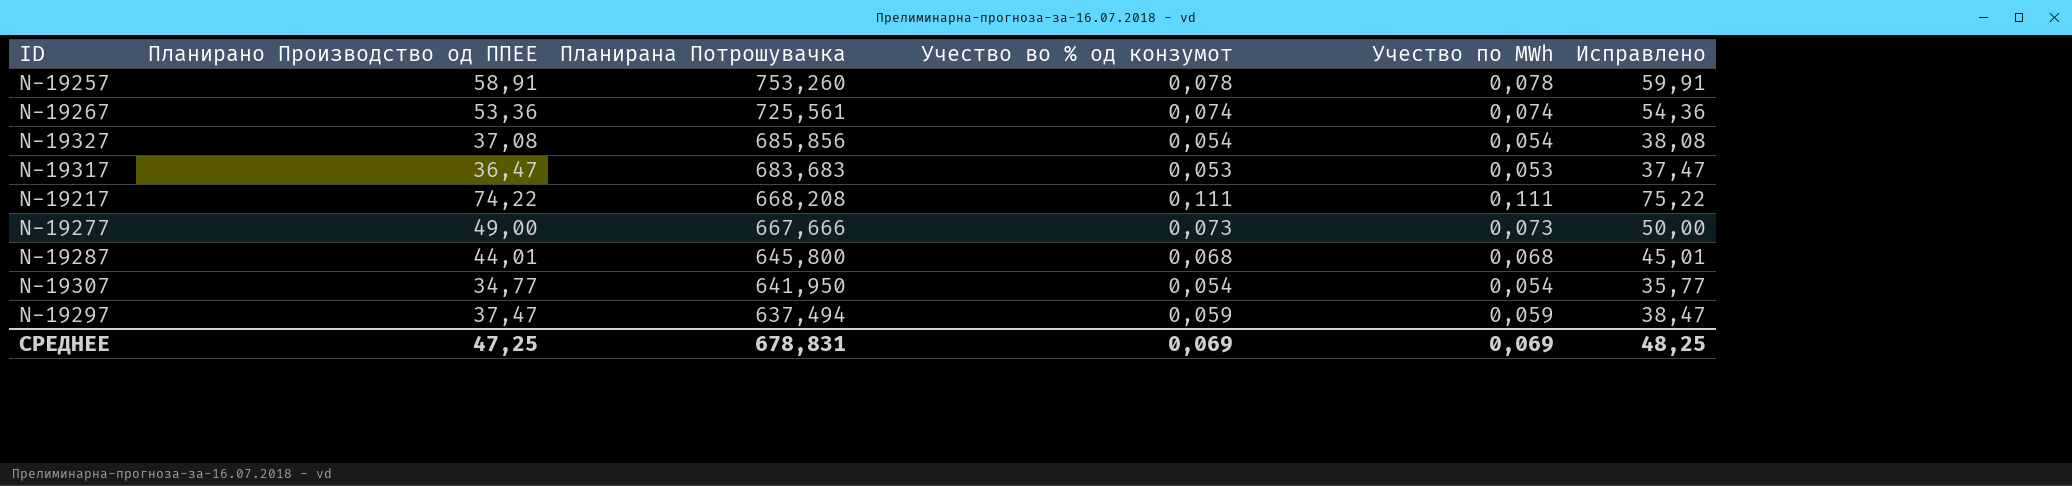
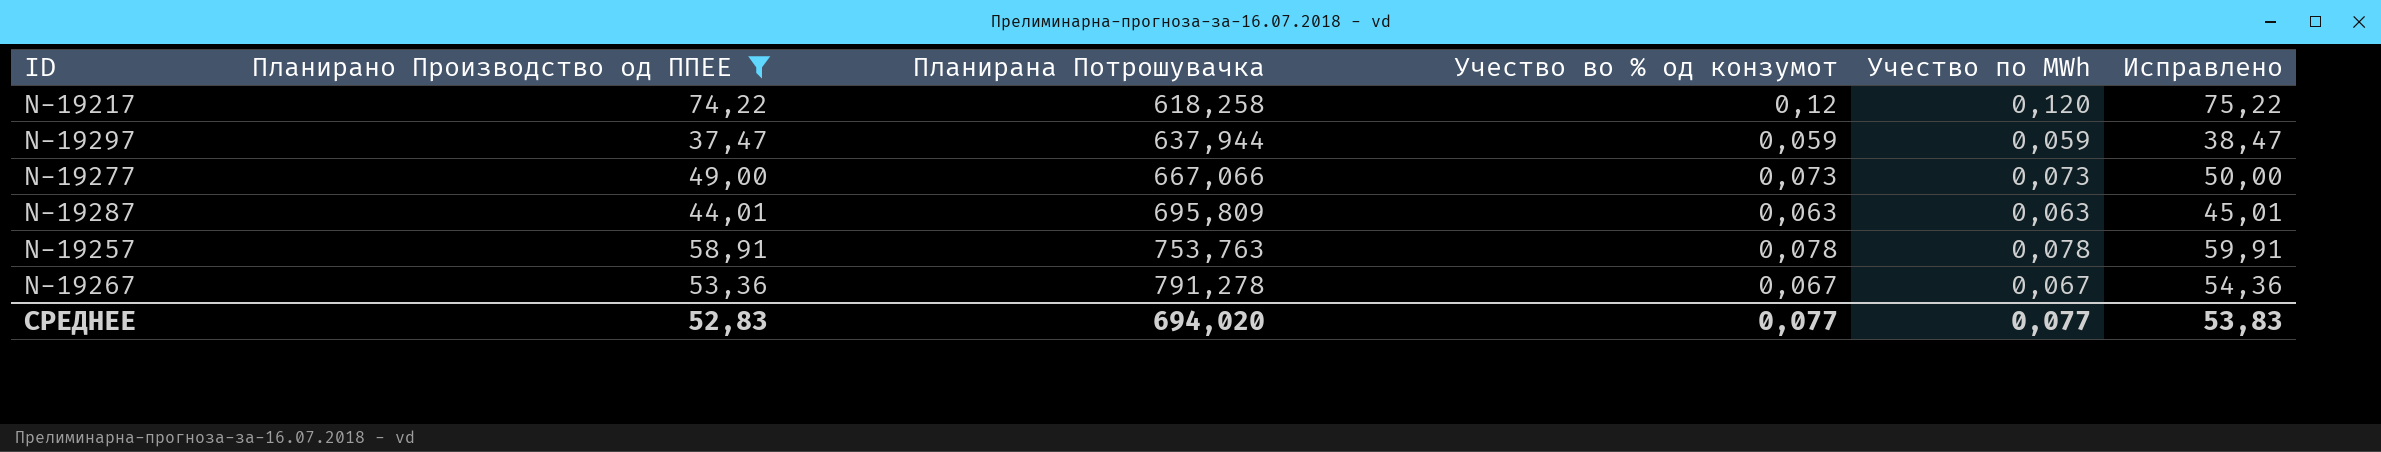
filter: none -> Планирано Производство од ППЕЕ >= 37,47
row order: Планирана Потрошувачка descending -> Планирана Потрошувачка ascending
N-19217 | Планирана Потрошувачка: 668,208 -> 618,258
N-19217 | Учество во % од конзумот: 0,111 -> 0,12
N-19217 | Учество по MWh: 0,111 -> 0,120
N-19297 | Планирана Потрошувачка: 637,494 -> 637,944
N-19277 | Планирана Потрошувачка: 667,666 -> 667,066
N-19287 | Планирана Потрошувачка: 645,800 -> 695,809
N-19287 | Учество во % од конзумот: 0,068 -> 0,063
N-19287 | Учество по MWh: 0,068 -> 0,063
N-19257 | Планирана Потрошувачка: 753,260 -> 753,763
N-19267 | Планирана Потрошувачка: 725,561 -> 791,278
N-19267 | Учество во % од конзумот: 0,074 -> 0,067
N-19267 | Учество по MWh: 0,074 -> 0,067
СРЕДНЕЕ | Планирано Производство од ППЕЕ: 47,25 -> 52,83
СРЕДНЕЕ | Планирана Потрошувачка: 678,831 -> 694,020
СРЕДНЕЕ | Учество во % од конзумот: 0,069 -> 0,077
СРЕДНЕЕ | Учество по MWh: 0,069 -> 0,077
СРЕДНЕЕ | Исправлено: 48,25 -> 53,83

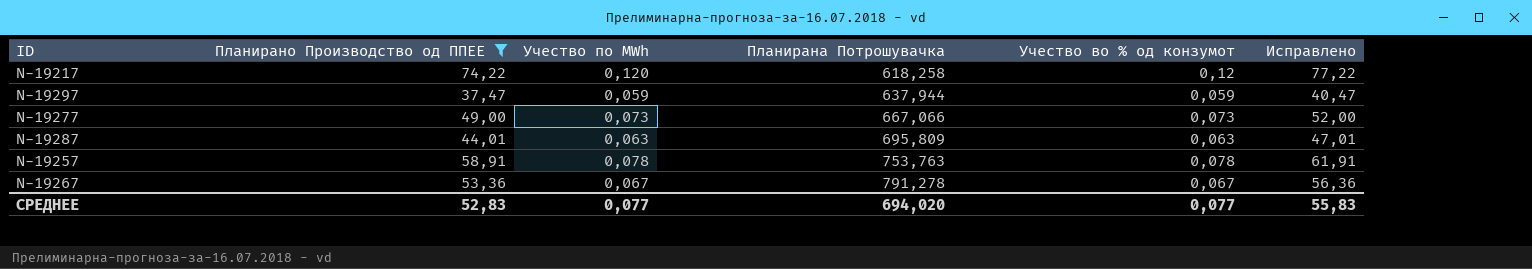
column Учество по MWh | position: 5 -> 3
column Исправлено | formula: [Планирано Производство од ППЕЕ] + 1 -> [Планирано Производство од ППЕЕ] + 3
СРЕДНЕЕ | Исправлено: 53,83 -> 55,83

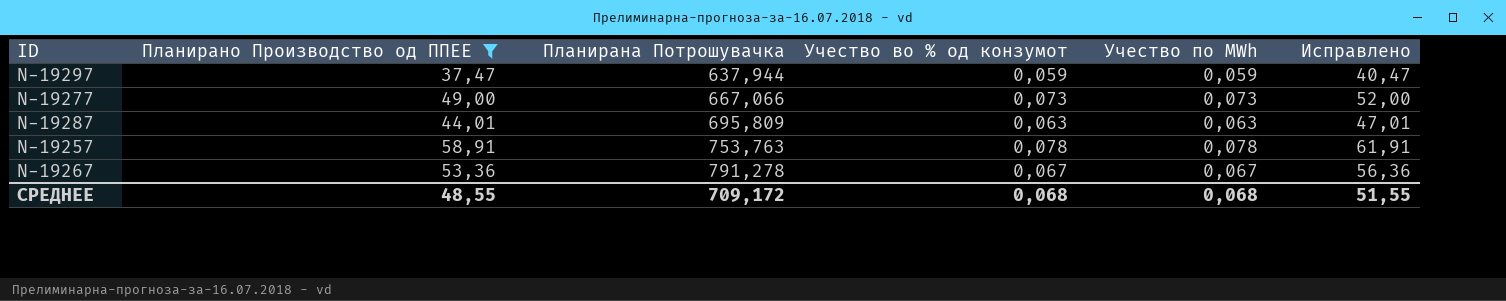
column Учество по MWh | position: 3 -> 5
row N-19217: 74,22 | 0,120 | 618,258 | 0,12 | 77,22 -> none
СРЕДНЕЕ | Планирано Производство од ППЕЕ: 52,83 -> 48,55
СРЕДНЕЕ | Планирана Потрошувачка: 694,020 -> 709,172
СРЕДНЕЕ | Учество во % од конзумот: 0,077 -> 0,068
СРЕДНЕЕ | Учество по MWh: 0,077 -> 0,068
СРЕДНЕЕ | Исправлено: 55,83 -> 51,55

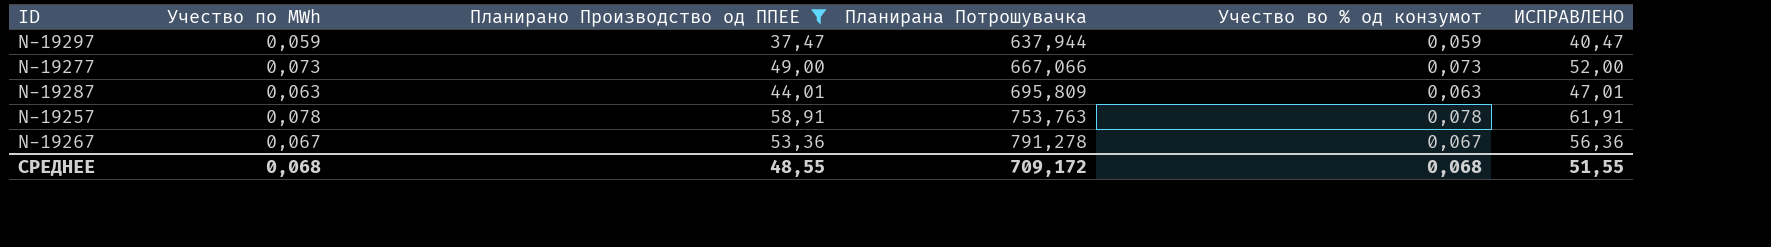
column Учество по MWh | position: 5 -> 2
column name: Исправлено -> ИСПРАВЛЕНО

